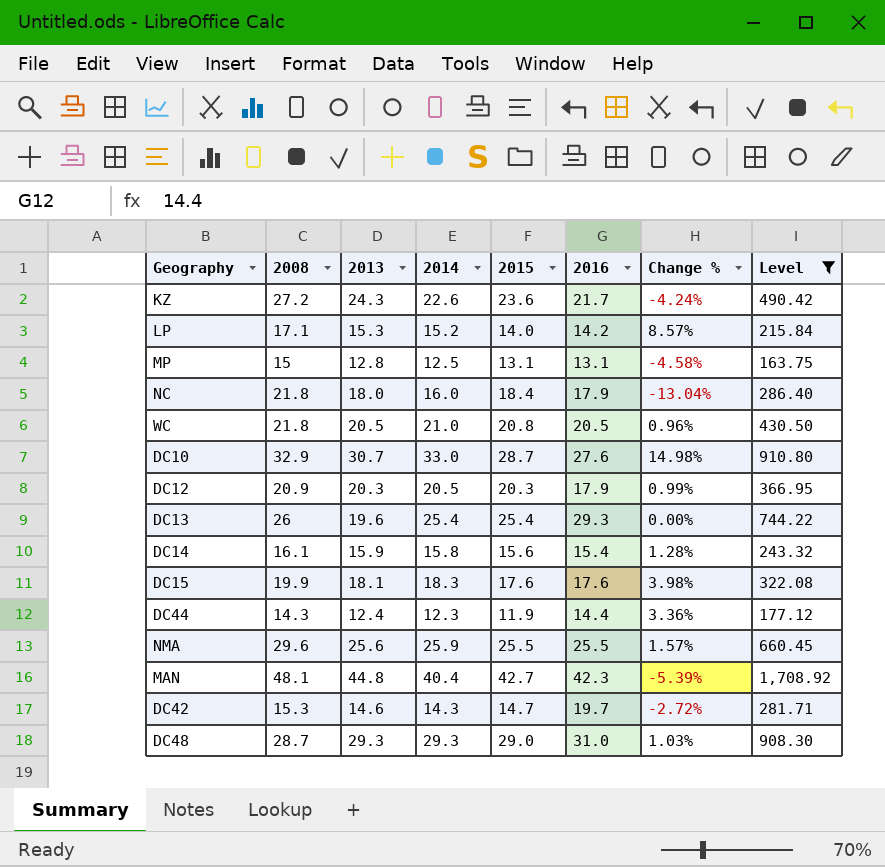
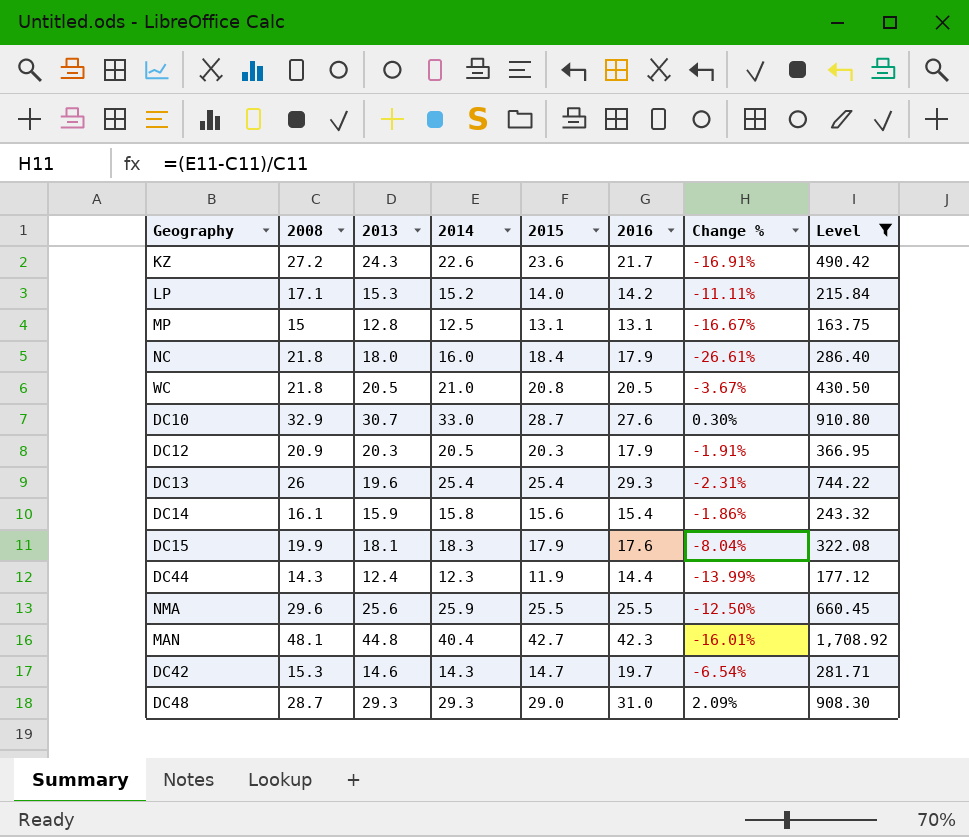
column Change % | formula: ([2014] - [2015]) / [2015] -> ([2014] - [2008]) / [2008]
DC15 | 2015: 17.6 -> 17.9

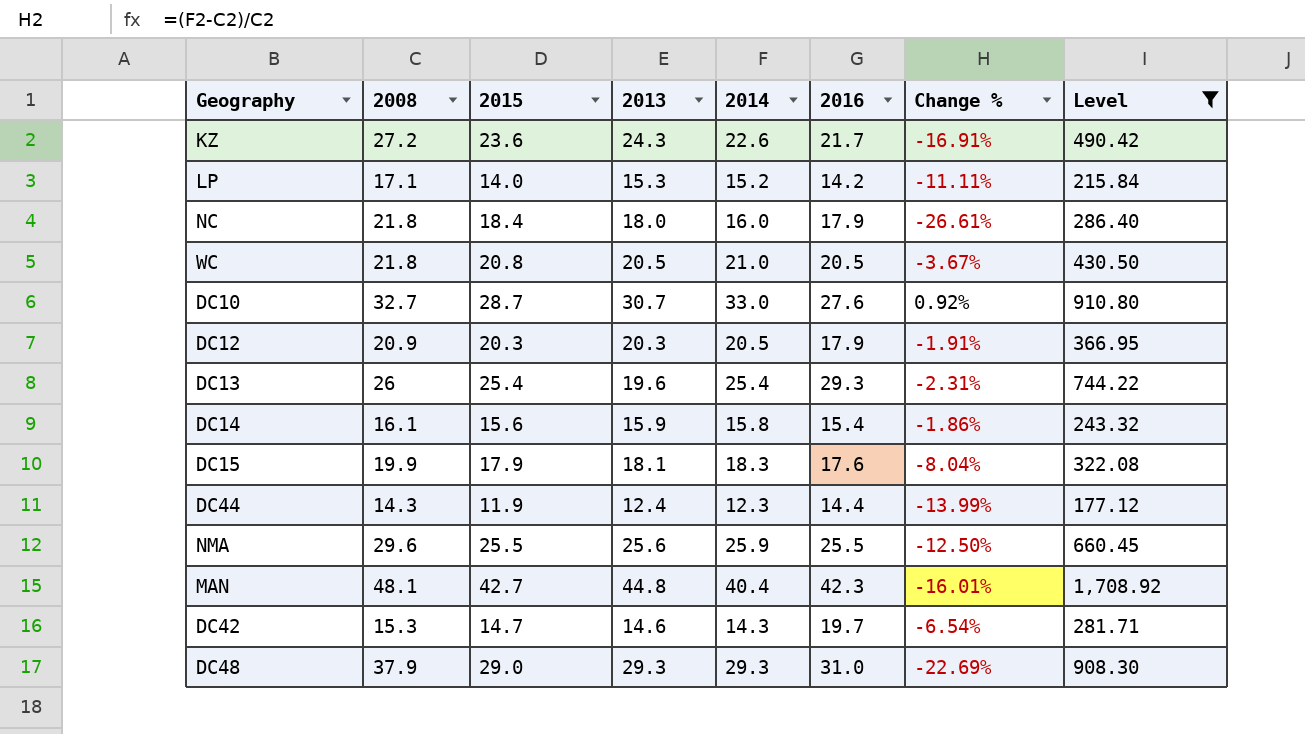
column 2015 | position: 5 -> 3
row MP: 15 | 12.8 | 12.5 | 13.1 | 13.1 | -16.67% | 163.75 -> none
DC10 | 2008: 32.9 -> 32.7
DC10 | Change %: 0.30% -> 0.92%
DC48 | 2008: 28.7 -> 37.9
DC48 | Change %: 2.09% -> -22.69%

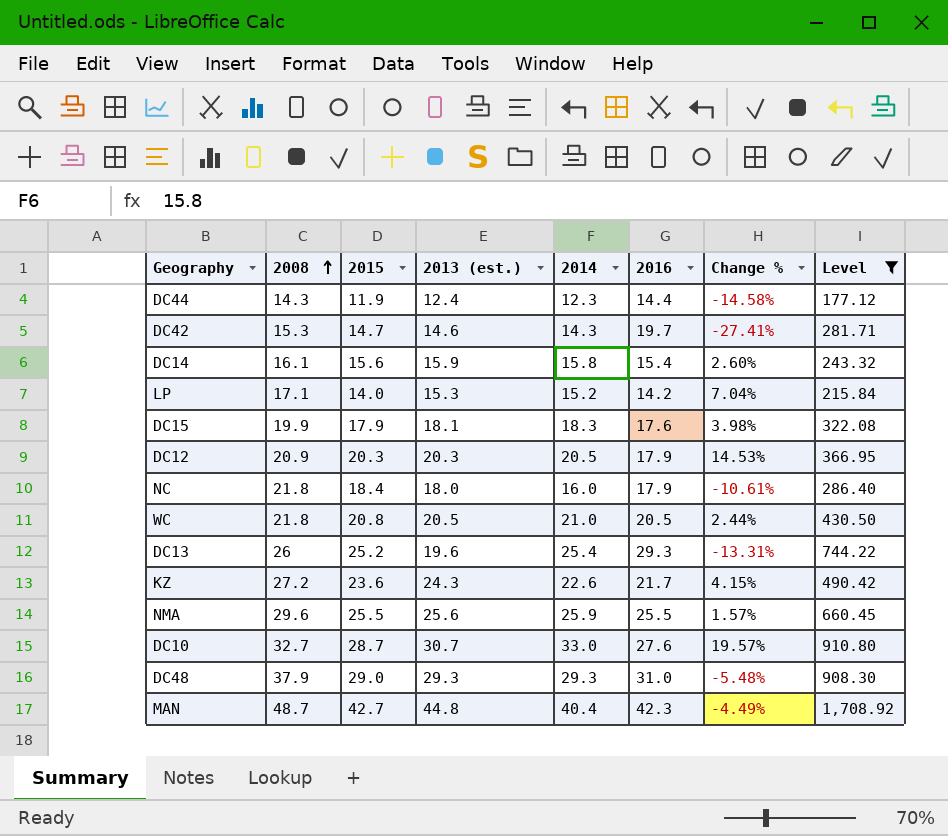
row order: none -> 2008 ascending
column name: 2013 -> 2013 (est.)
column Change % | formula: ([2014] - [2008]) / [2008] -> ([2014] - [2016]) / [2016]
DC13 | 2015: 25.4 -> 25.2
MAN | 2008: 48.1 -> 48.7

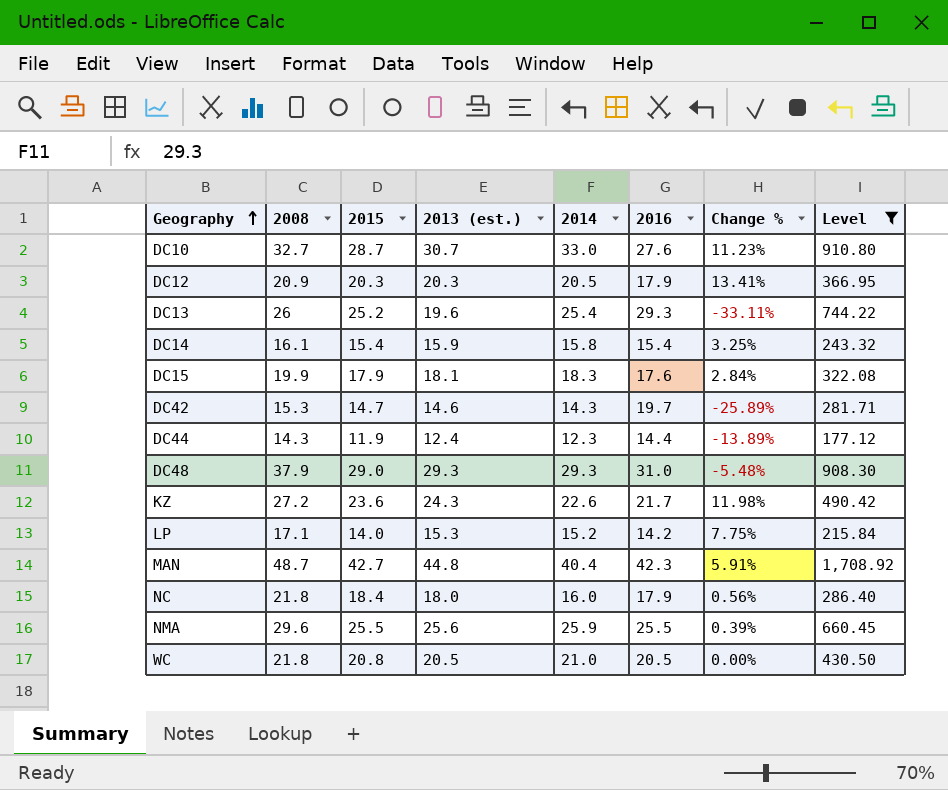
row order: 2008 ascending -> Geography ascending
column Change % | formula: ([2014] - [2016]) / [2016] -> ([2013 (est.)] - [2016]) / [2016]
DC14 | 2015: 15.6 -> 15.4

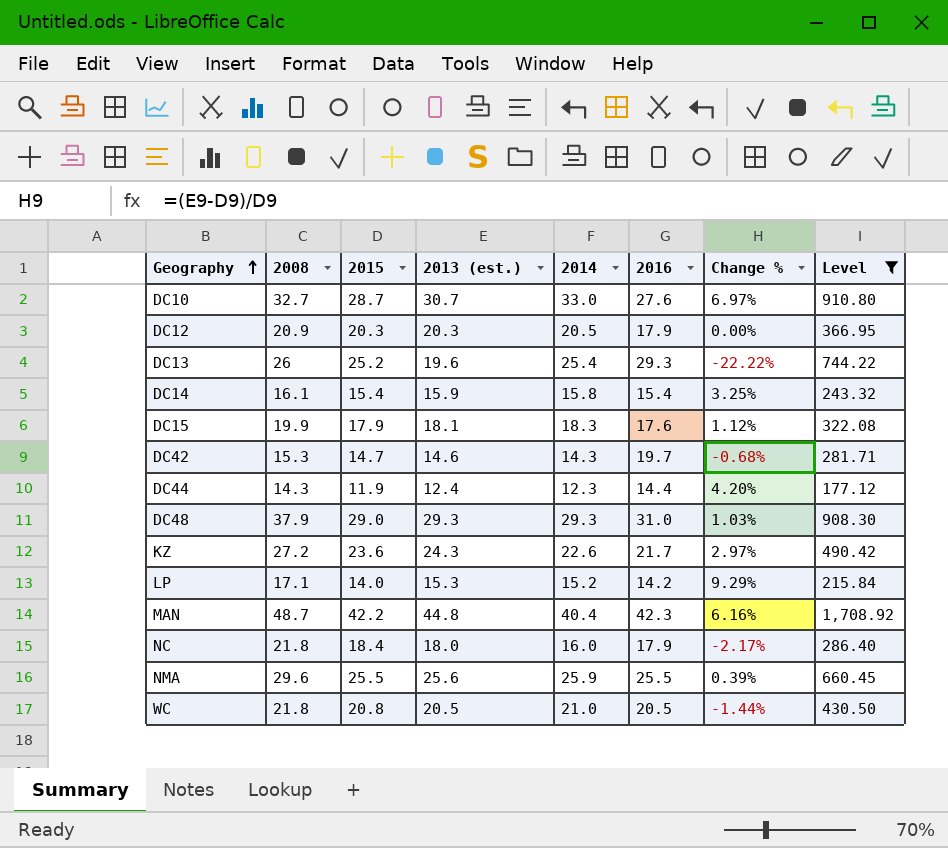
column Change % | formula: ([2013 (est.)] - [2016]) / [2016] -> ([2013 (est.)] - [2015]) / [2015]
MAN | 2015: 42.7 -> 42.2

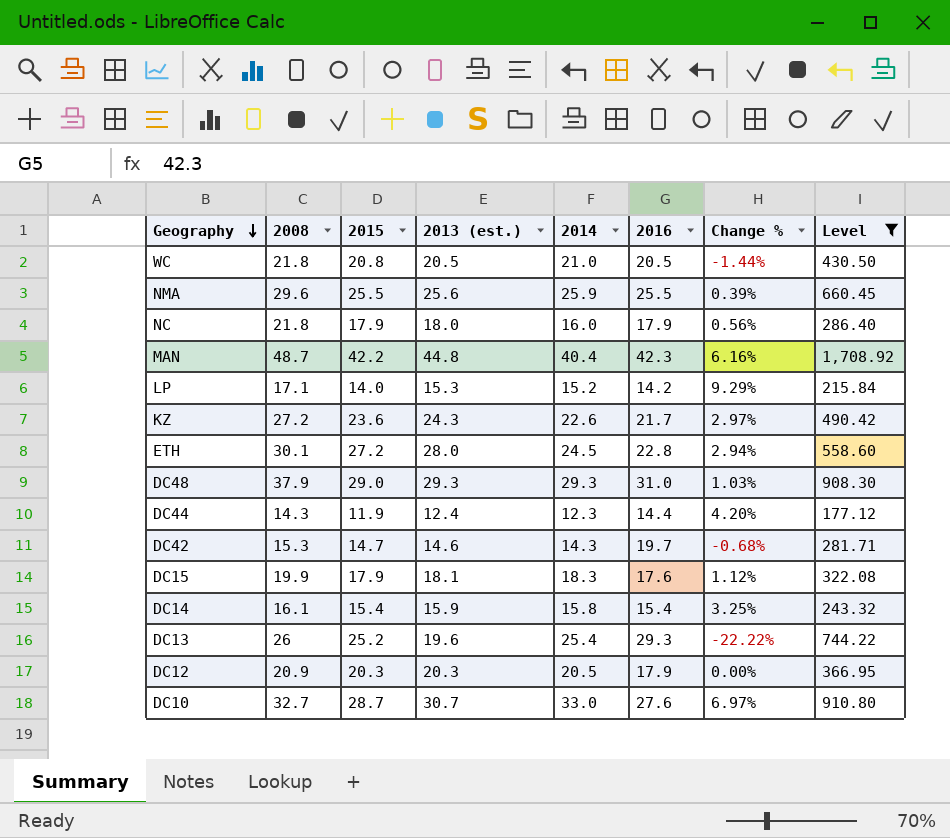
row order: Geography ascending -> Geography descending
NC | 2015: 18.4 -> 17.9
NC | Change %: -2.17% -> 0.56%
row ETH: none -> 30.1 | 27.2 | 28.0 | 24.5 | 22.8 | 2.94% | 558.60

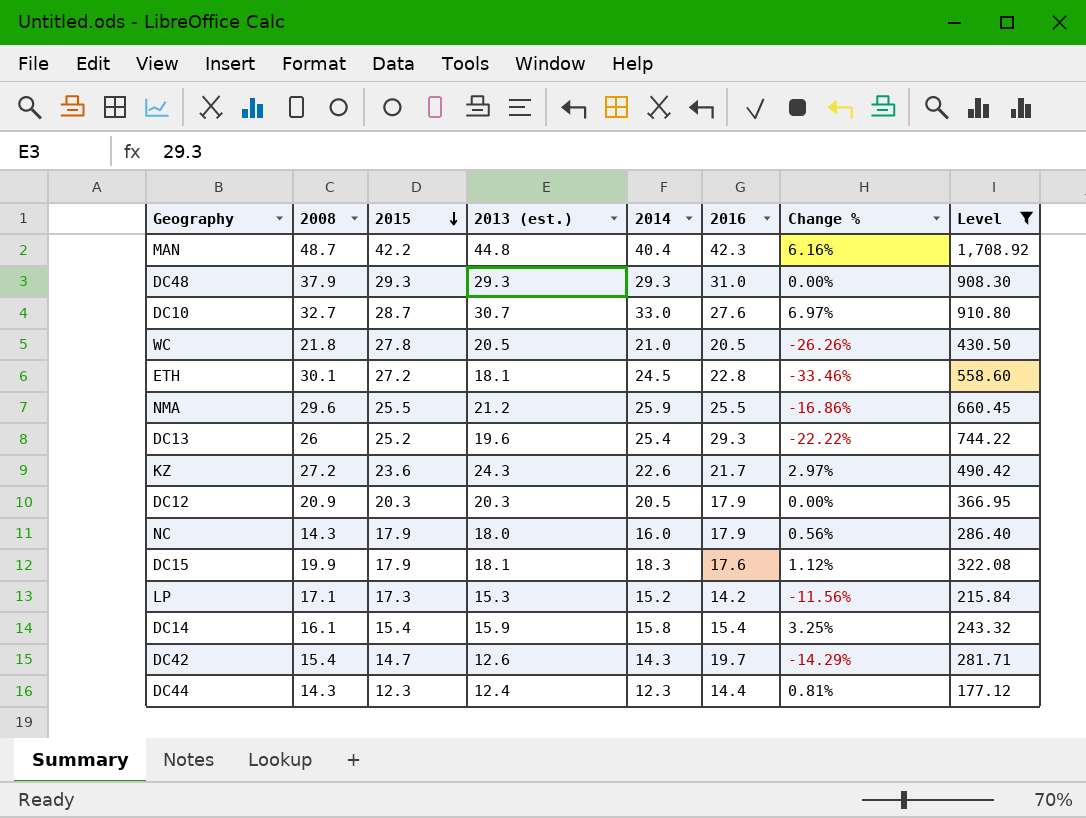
row order: Geography descending -> 2015 descending
DC48 | 2015: 29.0 -> 29.3
DC48 | Change %: 1.03% -> 0.00%
WC | 2015: 20.8 -> 27.8
WC | Change %: -1.44% -> -26.26%
ETH | 2013 (est.): 28.0 -> 18.1
ETH | Change %: 2.94% -> -33.46%
NMA | 2013 (est.): 25.6 -> 21.2
NMA | Change %: 0.39% -> -16.86%
NC | 2008: 21.8 -> 14.3
LP | 2015: 14.0 -> 17.3
LP | Change %: 9.29% -> -11.56%
DC42 | 2008: 15.3 -> 15.4
DC42 | 2013 (est.): 14.6 -> 12.6
DC42 | Change %: -0.68% -> -14.29%
DC44 | 2015: 11.9 -> 12.3
DC44 | Change %: 4.20% -> 0.81%

